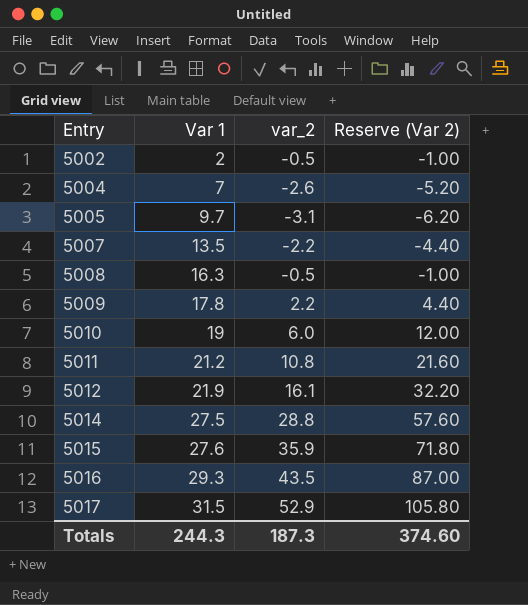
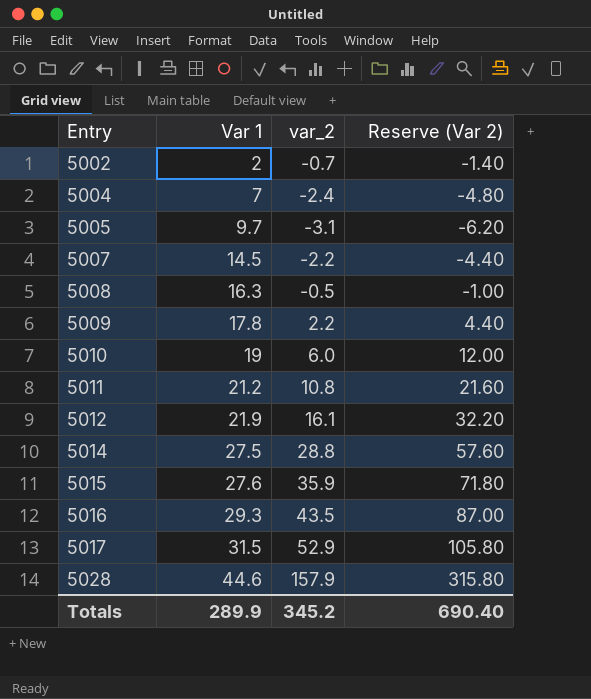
5002 | var_2: -0.5 -> -0.7
5002 | Reserve (Var 2): -1.00 -> -1.40
5004 | var_2: -2.6 -> -2.4
5004 | Reserve (Var 2): -5.20 -> -4.80
5007 | Var 1: 13.5 -> 14.5
row 5028: none -> 44.6 | 157.9 | 315.80
Totals | Var 1: 244.3 -> 289.9
Totals | var_2: 187.3 -> 345.2
Totals | Reserve (Var 2): 374.60 -> 690.40

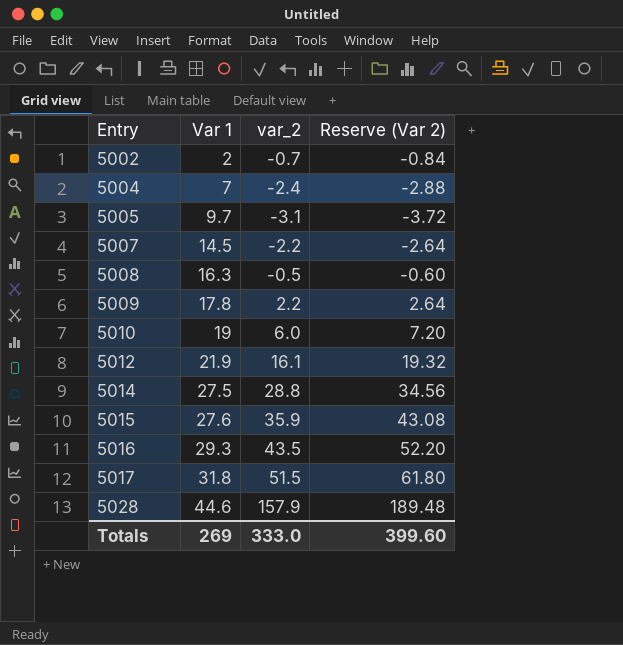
column Reserve (Var 2) | formula: [var_2] * 2 -> [var_2] * 1.2
row 5011: 21.2 | 10.8 | 21.60 -> none
5017 | Var 1: 31.5 -> 31.8
5017 | var_2: 52.9 -> 51.5
Totals | Var 1: 289.9 -> 269
Totals | var_2: 345.2 -> 333.0
Totals | Reserve (Var 2): 690.40 -> 399.60

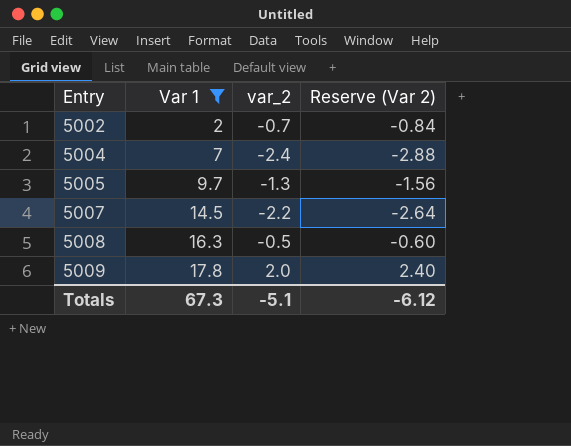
filter: none -> Var 1 <= 17.8
5005 | var_2: -3.1 -> -1.3
5005 | Reserve (Var 2): -3.72 -> -1.56
5009 | var_2: 2.2 -> 2.0
5009 | Reserve (Var 2): 2.64 -> 2.40
Totals | Var 1: 269 -> 67.3
Totals | var_2: 333.0 -> -5.1
Totals | Reserve (Var 2): 399.60 -> -6.12

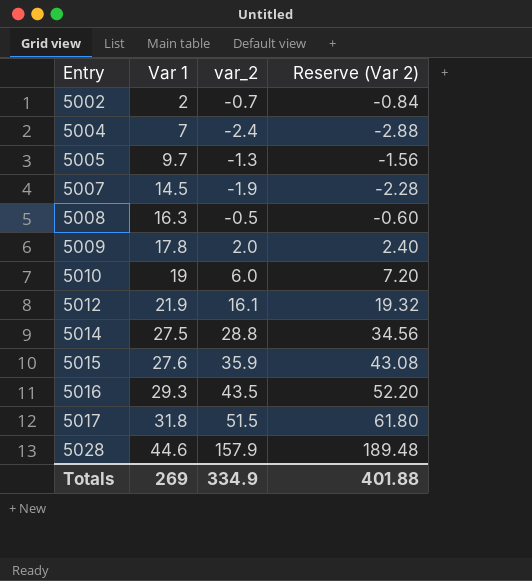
filter: Var 1 <= 17.8 -> none
5007 | var_2: -2.2 -> -1.9
5007 | Reserve (Var 2): -2.64 -> -2.28
Totals | Var 1: 67.3 -> 269
Totals | var_2: -5.1 -> 334.9
Totals | Reserve (Var 2): -6.12 -> 401.88

